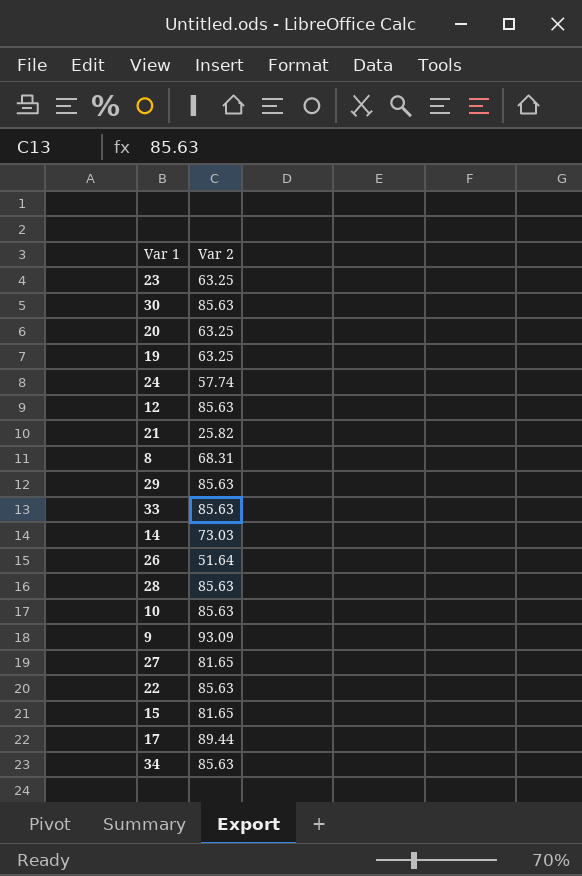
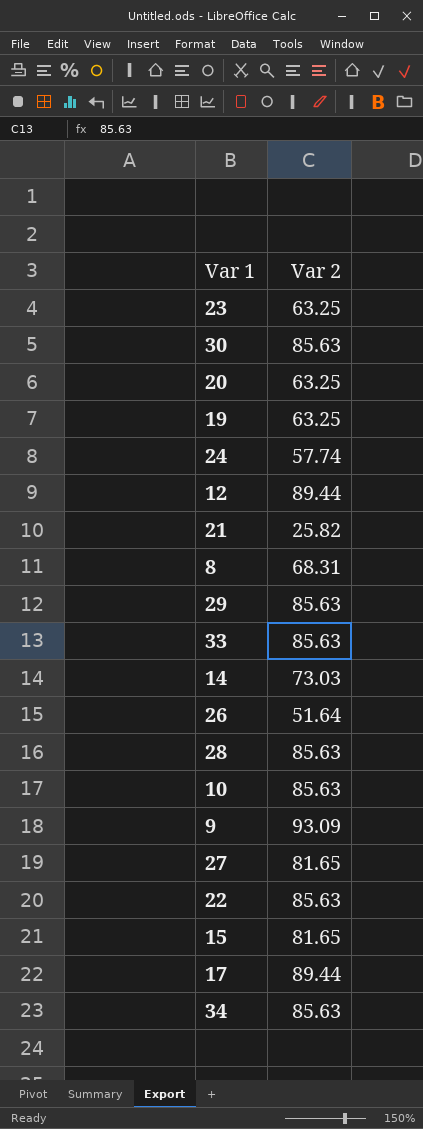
12 | Var 2: 85.63 -> 89.44

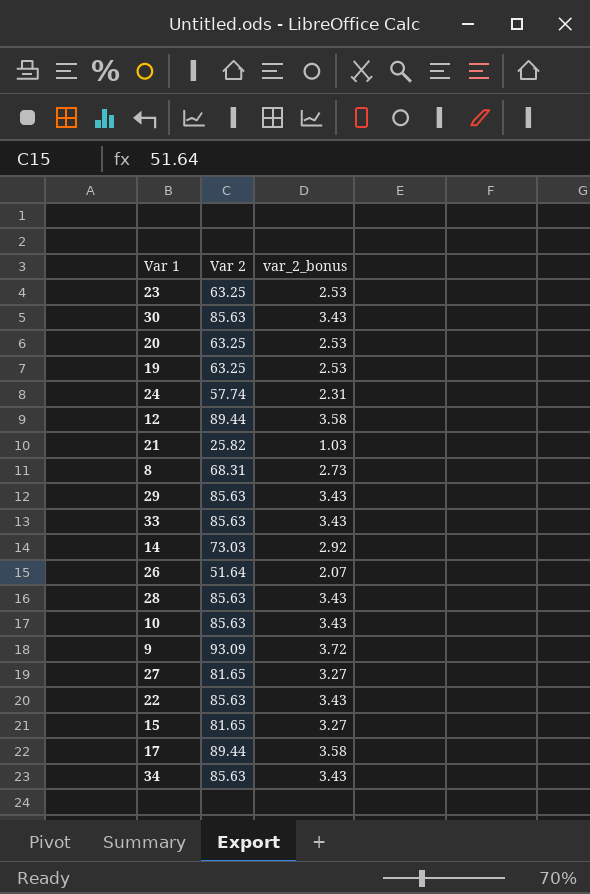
column var_2_bonus | formula: none -> [Var 2] * 0.04

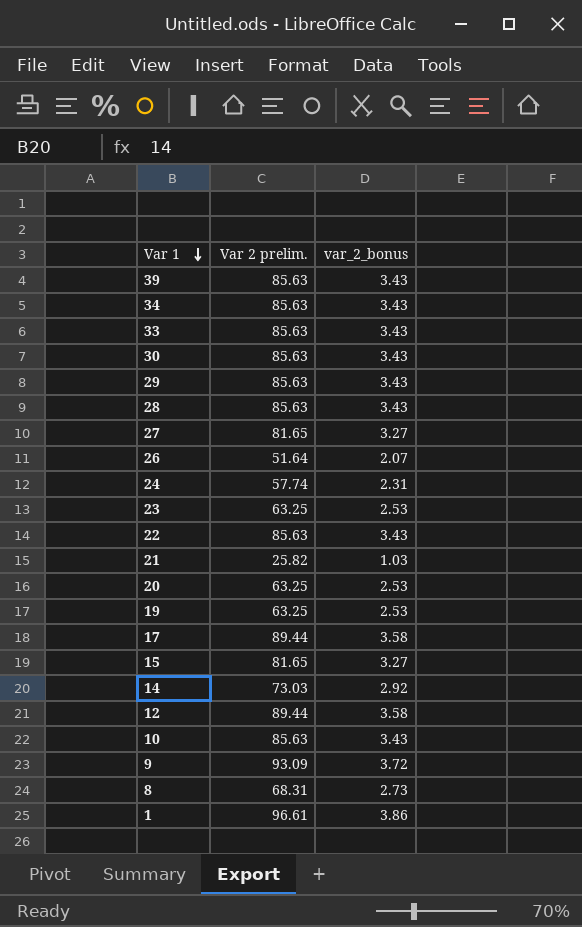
row order: none -> Var 1 descending
column name: Var 2 -> Var 2 prelim.
row 39: none -> 85.63 | 3.43
row 1: none -> 96.61 | 3.86

